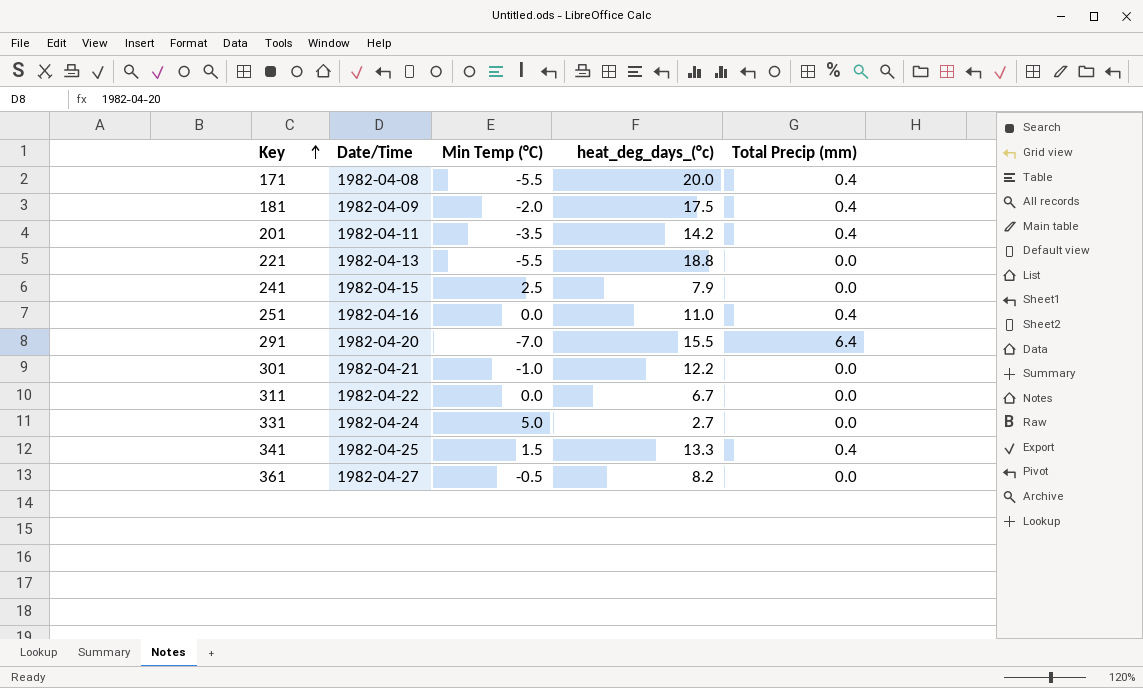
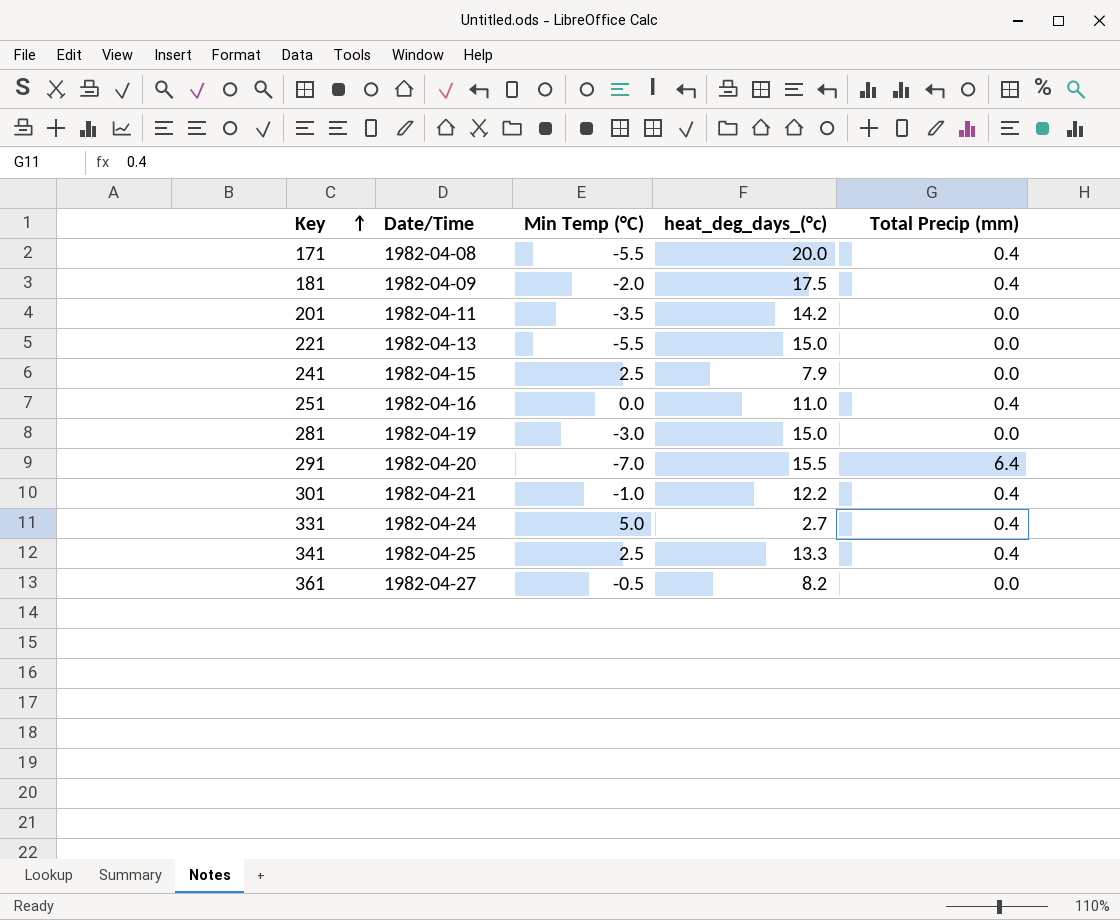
row 311: 1982-04-22 | 0.0 | 6.7 | 0.0 -> none
201 | Total Precip (mm): 0.4 -> 0.0
221 | heat_deg_days_(°c): 18.8 -> 15.0
row 281: none -> 1982-04-19 | -3.0 | 15.0 | 0.0
301 | Total Precip (mm): 0.0 -> 0.4
331 | Total Precip (mm): 0.0 -> 0.4
341 | Min Temp (°C): 1.5 -> 2.5

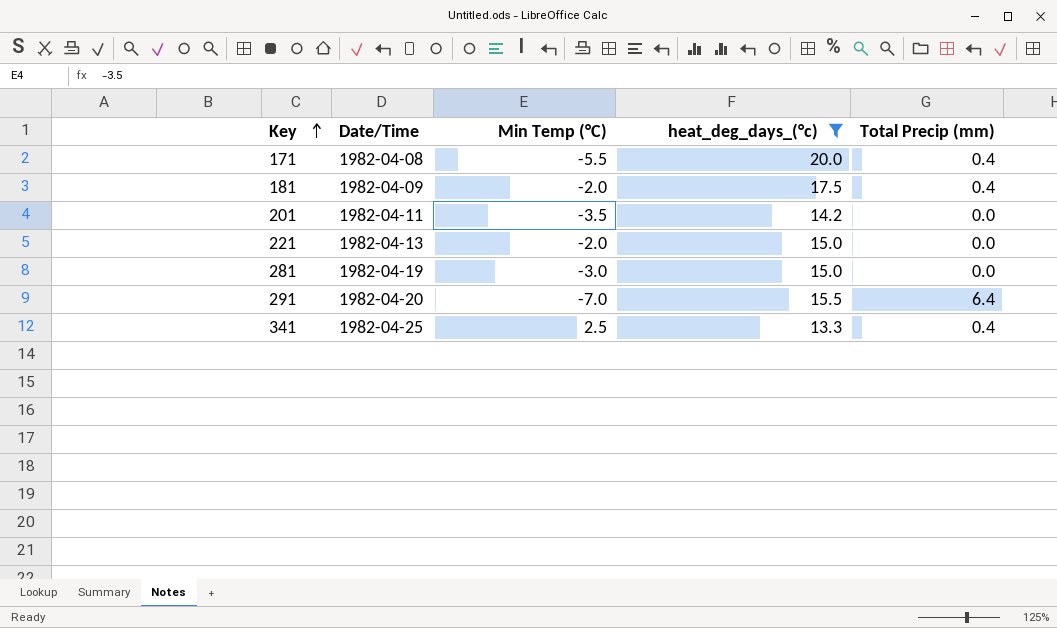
filter: none -> heat_deg_days_(°c) >= 13.3
221 | Min Temp (°C): -5.5 -> -2.0

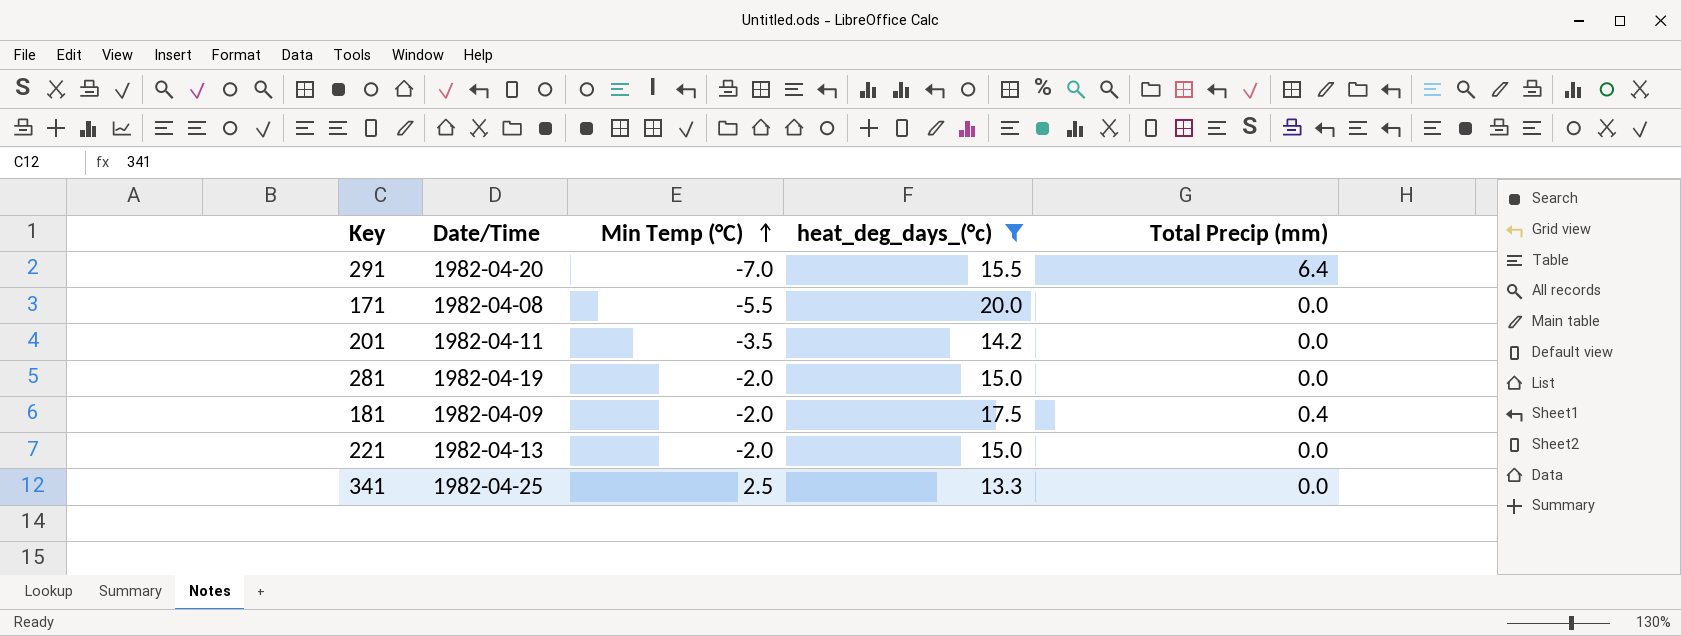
row order: Key ascending -> Min Temp (°C) ascending
171 | Total Precip (mm): 0.4 -> 0.0
281 | Min Temp (°C): -3.0 -> -2.0
341 | Total Precip (mm): 0.4 -> 0.0

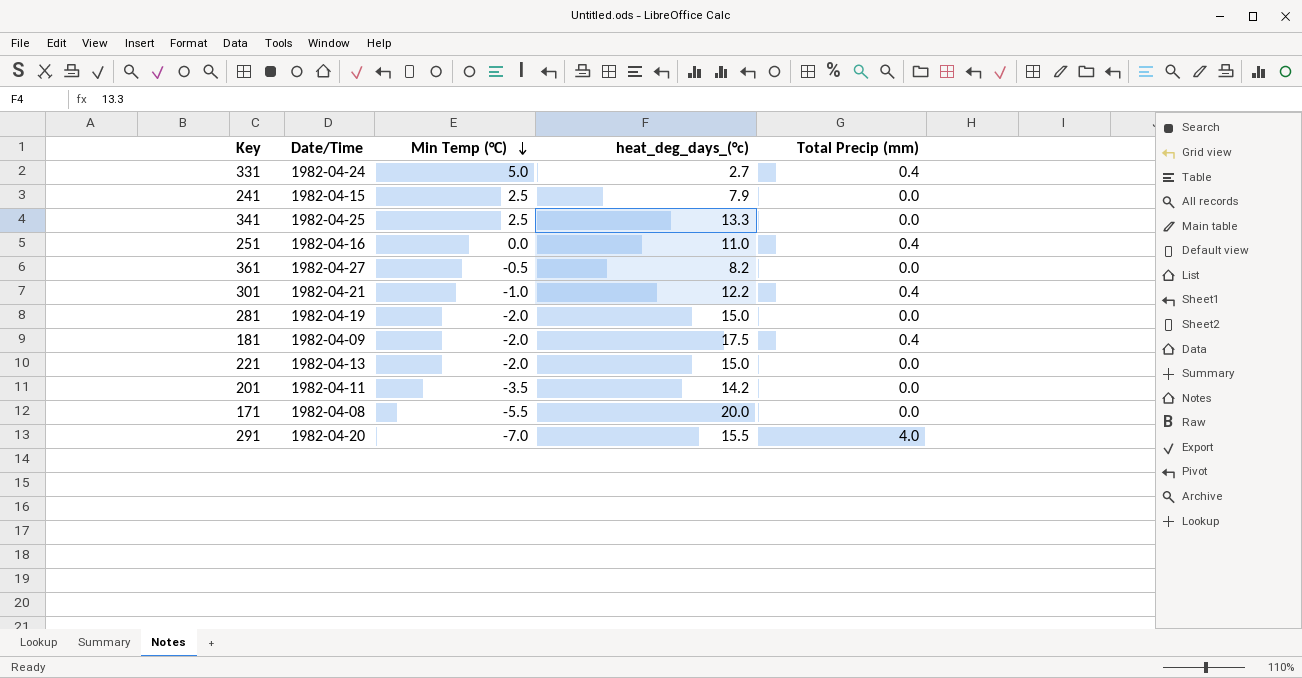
filter: heat_deg_days_(°c) >= 13.3 -> none
row order: Min Temp (°C) ascending -> Min Temp (°C) descending
291 | Total Precip (mm): 6.4 -> 4.0

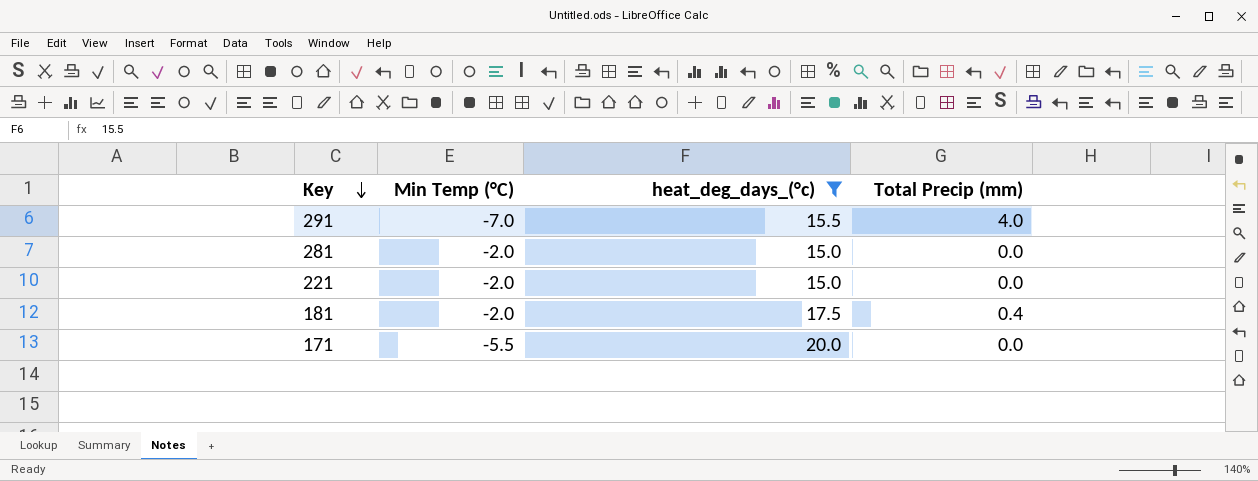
filter: none -> heat_deg_days_(°c) >= 15.0
row order: Min Temp (°C) descending -> Key descending
column Date/Time | position: 2 -> none

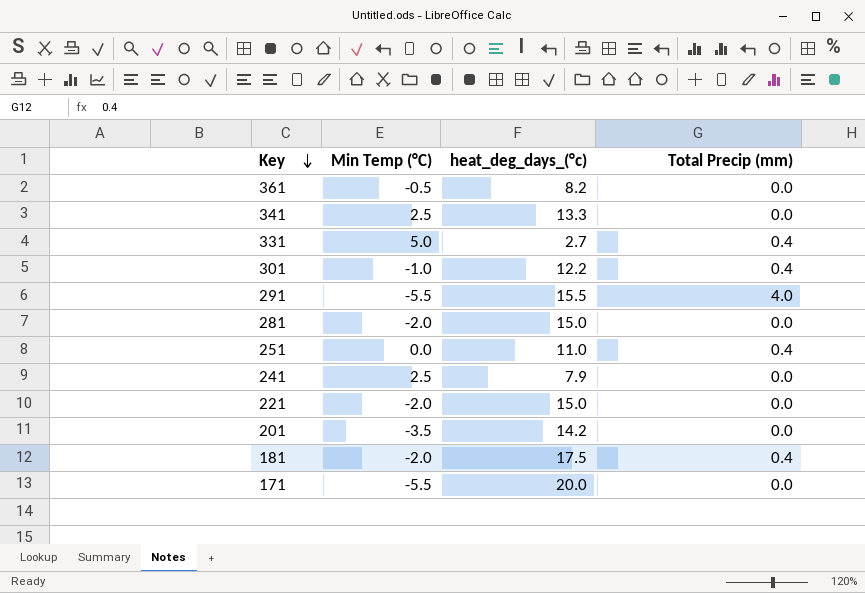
filter: heat_deg_days_(°c) >= 15.0 -> none
291 | Min Temp (°C): -7.0 -> -5.5

